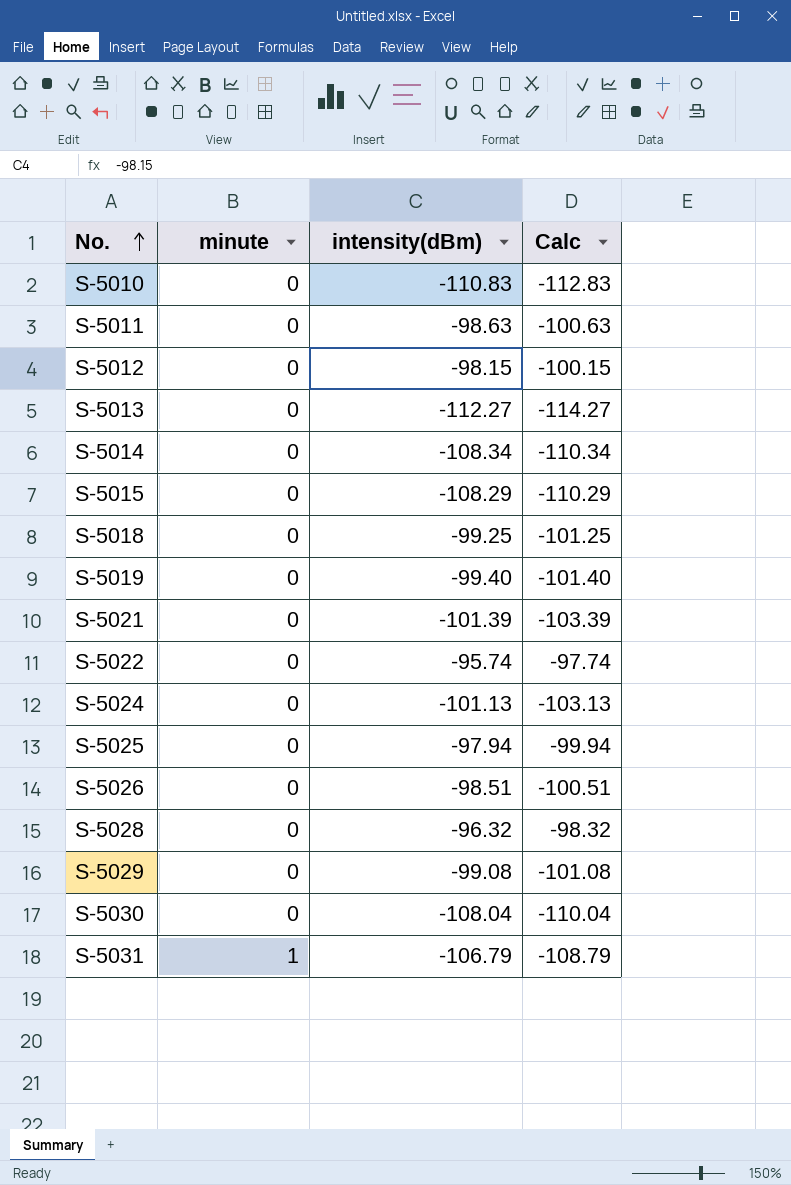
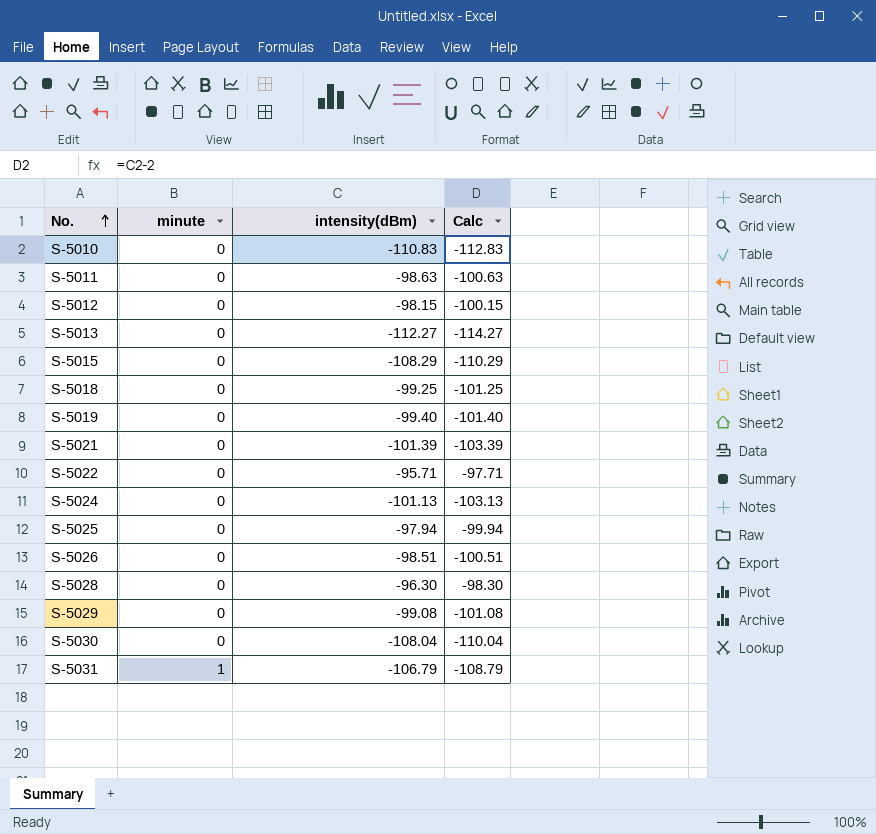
row S-5014: 0 | -108.34 | -110.34 -> none
S-5022 | intensity(dBm): -95.74 -> -95.71
S-5022 | Calc: -97.74 -> -97.71
S-5028 | intensity(dBm): -96.32 -> -96.30
S-5028 | Calc: -98.32 -> -98.30

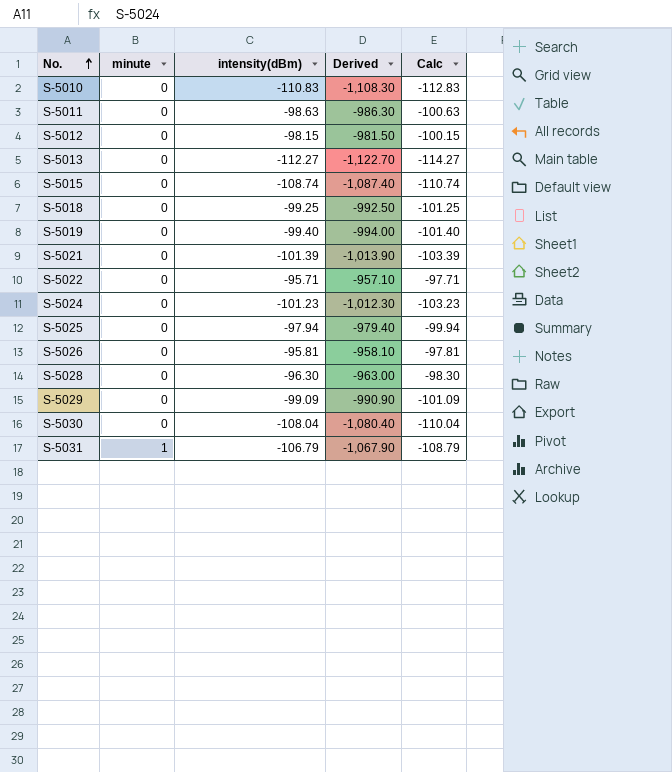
column Derived | formula: none -> [intensity(dBm)] * 10
S-5015 | intensity(dBm): -108.29 -> -108.74
S-5015 | Calc: -110.29 -> -110.74
S-5024 | intensity(dBm): -101.13 -> -101.23
S-5024 | Calc: -103.13 -> -103.23
S-5026 | intensity(dBm): -98.51 -> -95.81
S-5026 | Calc: -100.51 -> -97.81
S-5029 | intensity(dBm): -99.08 -> -99.09
S-5029 | Calc: -101.08 -> -101.09

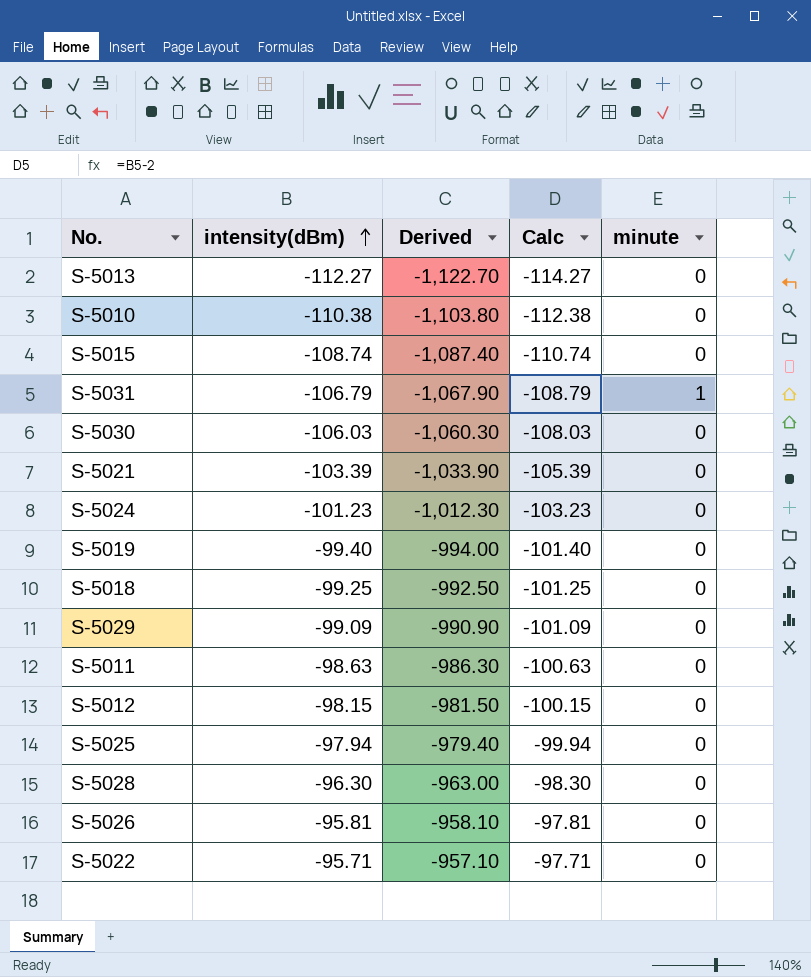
row order: No. ascending -> intensity(dBm) ascending
column minute | position: 2 -> 5
S-5010 | intensity(dBm): -110.83 -> -110.38
S-5010 | Derived: -1,108.30 -> -1,103.80
S-5010 | Calc: -112.83 -> -112.38
S-5030 | intensity(dBm): -108.04 -> -106.03
S-5030 | Derived: -1,080.40 -> -1,060.30
S-5030 | Calc: -110.04 -> -108.03
S-5021 | intensity(dBm): -101.39 -> -103.39
S-5021 | Derived: -1,013.90 -> -1,033.90
S-5021 | Calc: -103.39 -> -105.39

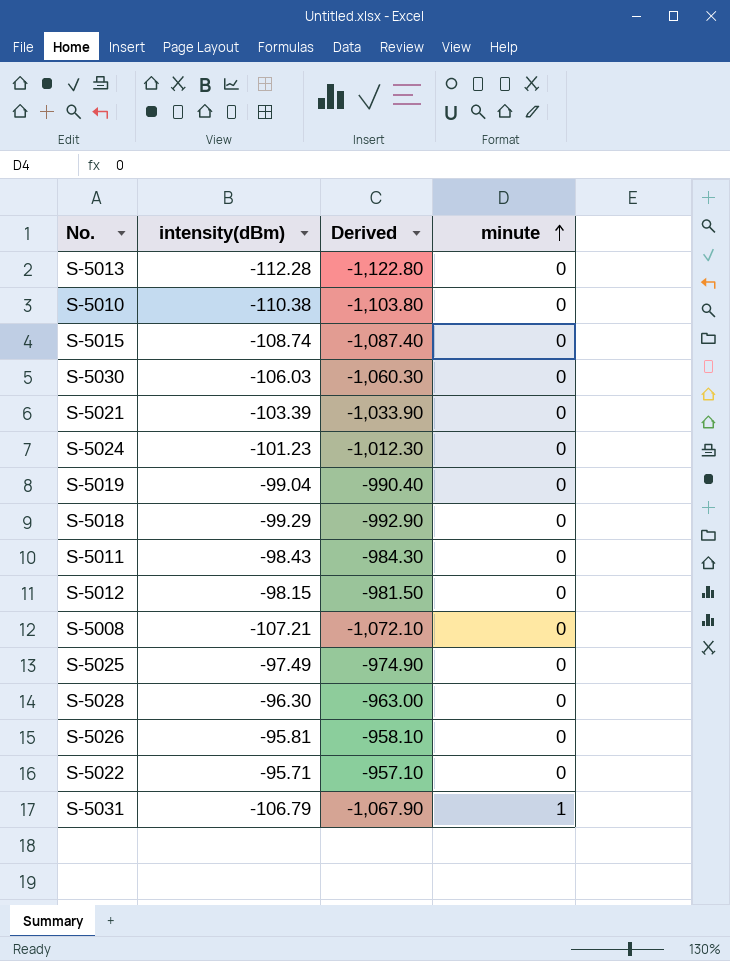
row order: intensity(dBm) ascending -> minute ascending
column Calc | formula: [intensity(dBm)] - 2 -> none
row S-5029: -99.09 | -990.90 | -101.09 | 0 -> none
S-5013 | intensity(dBm): -112.27 -> -112.28
S-5013 | Derived: -1,122.70 -> -1,122.80
S-5019 | intensity(dBm): -99.40 -> -99.04
S-5019 | Derived: -994.00 -> -990.40
S-5018 | intensity(dBm): -99.25 -> -99.29
S-5018 | Derived: -992.50 -> -992.90
S-5011 | intensity(dBm): -98.63 -> -98.43
S-5011 | Derived: -986.30 -> -984.30
row S-5008: none -> -107.21 | -1,072.10 | 0
S-5025 | intensity(dBm): -97.94 -> -97.49
S-5025 | Derived: -979.40 -> -974.90

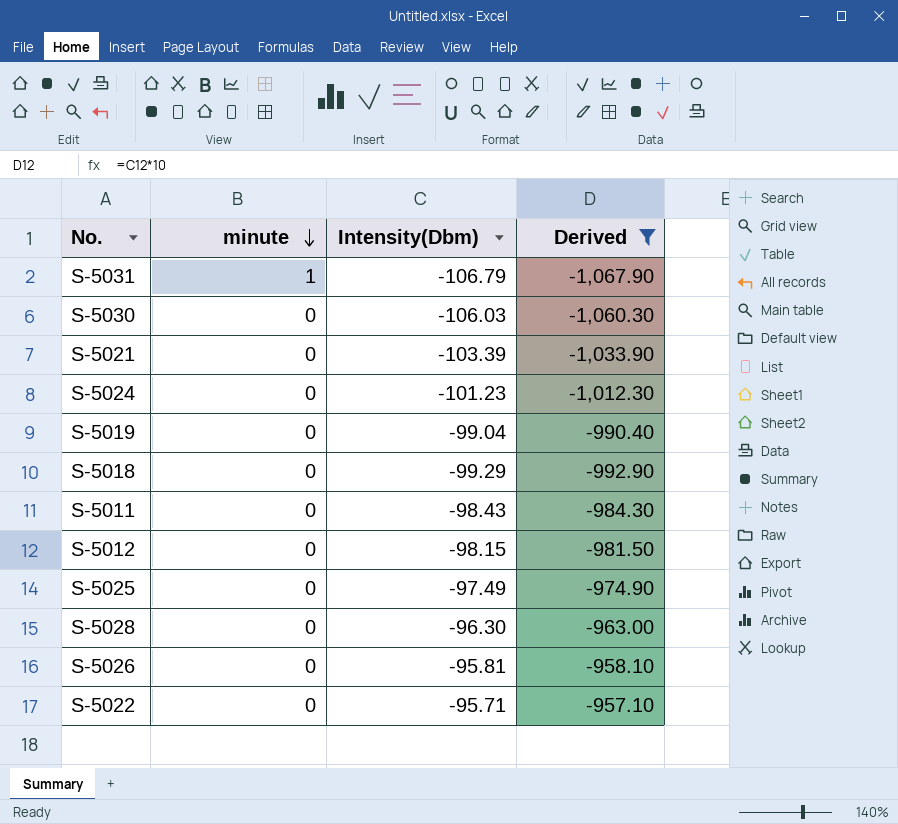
filter: none -> Derived >= -1,067.90
row order: minute ascending -> minute descending
column minute | position: 4 -> 2
column name: intensity(dBm) -> Intensity(Dbm)

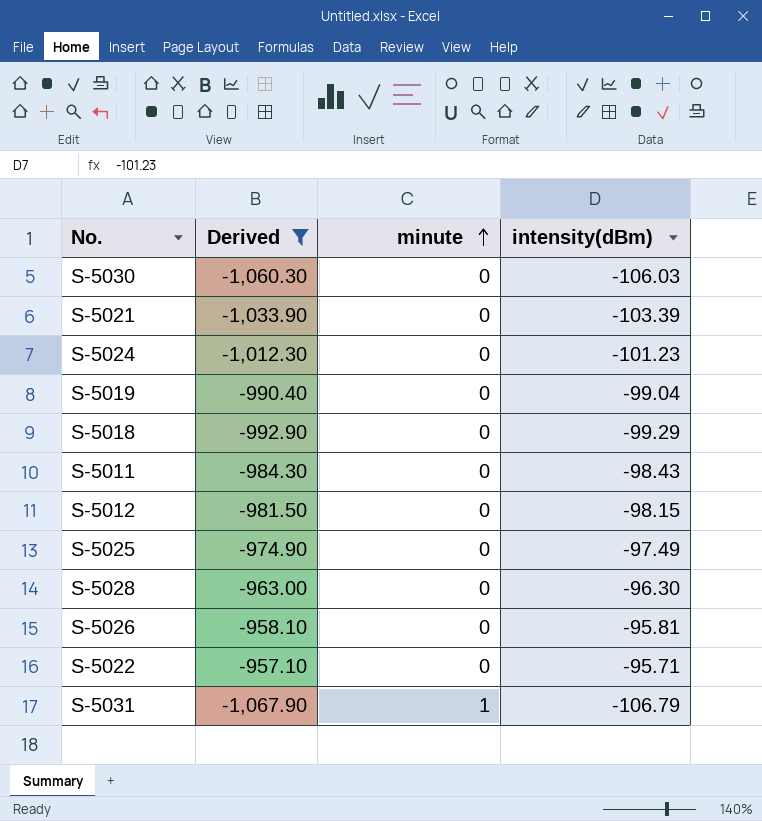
row order: minute descending -> minute ascending
column Derived | position: 4 -> 2
column name: Intensity(Dbm) -> intensity(dBm)

